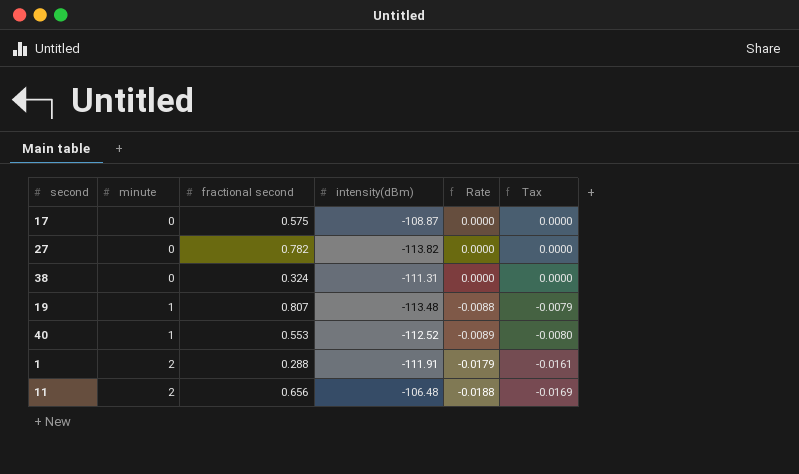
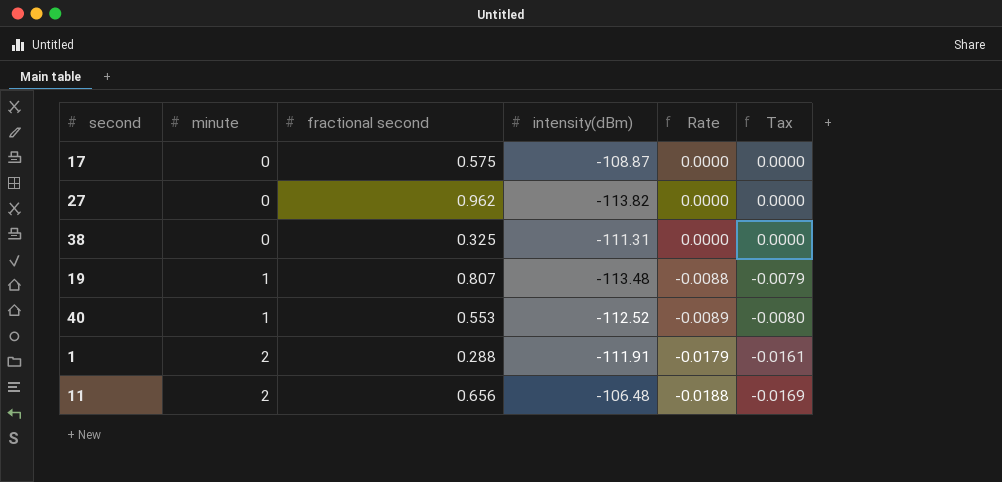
27 | fractional second: 0.782 -> 0.962
38 | fractional second: 0.324 -> 0.325

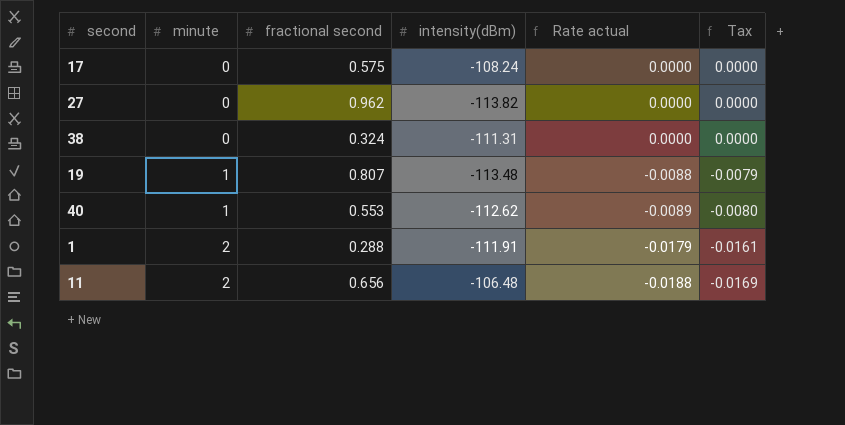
column name: Rate -> Rate actual
17 | intensity(dBm): -108.87 -> -108.24
38 | fractional second: 0.325 -> 0.324
40 | intensity(dBm): -112.52 -> -112.62

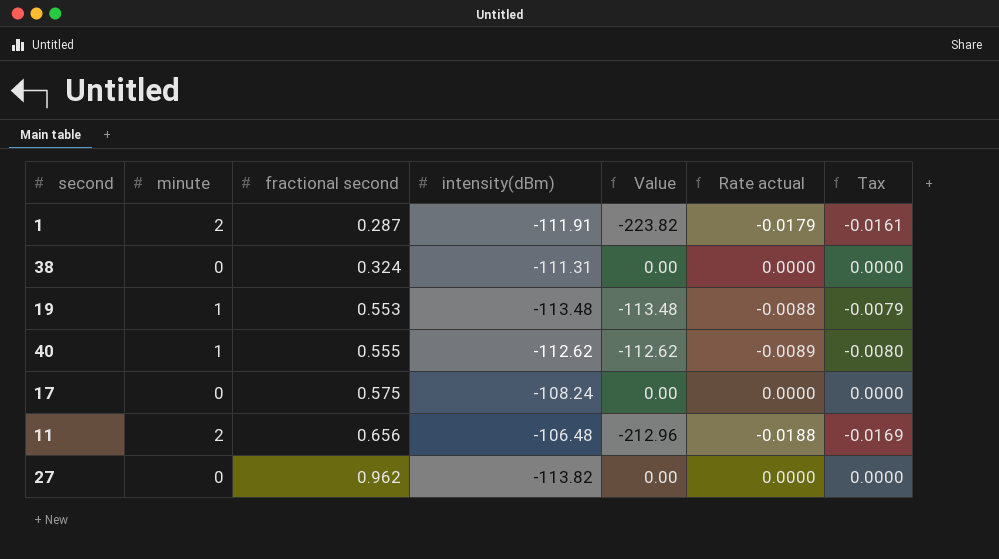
row order: minute ascending -> fractional second ascending
column Value | formula: none -> [minute] * [intensity(dBm)]
1 | fractional second: 0.288 -> 0.287
19 | fractional second: 0.807 -> 0.553
40 | fractional second: 0.553 -> 0.555

